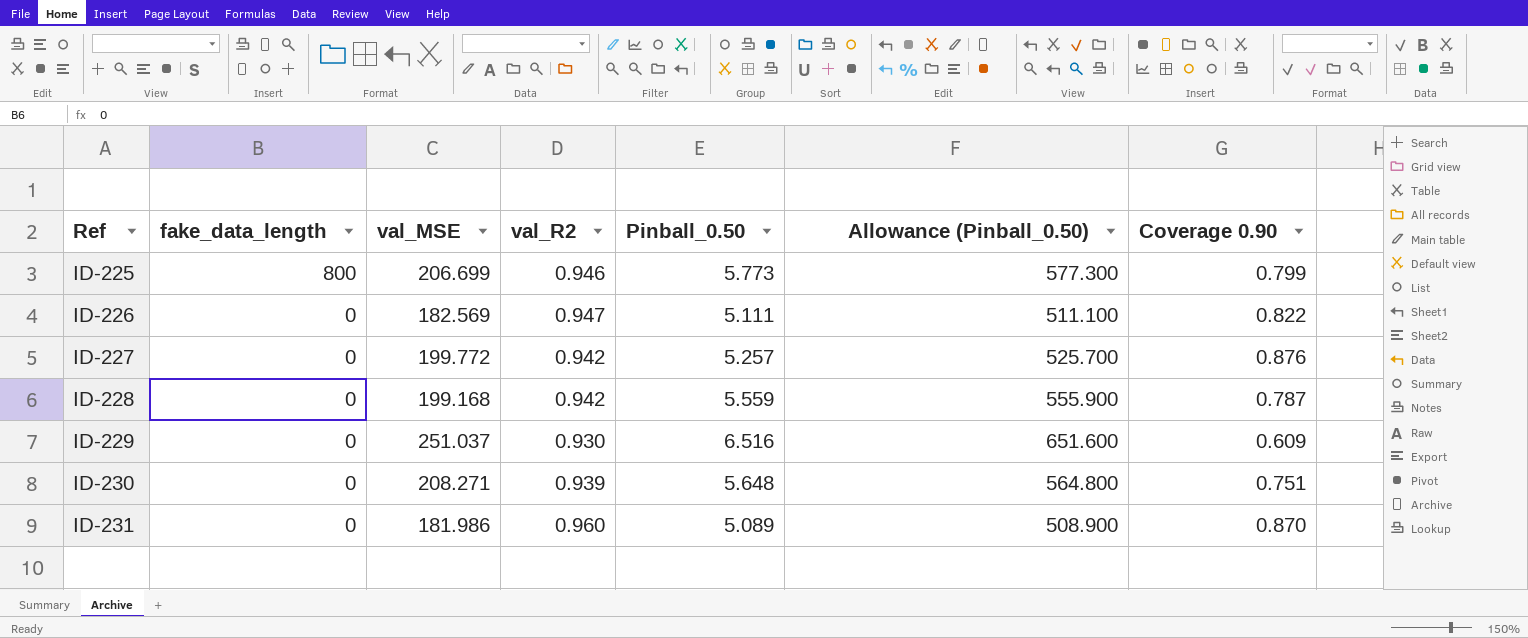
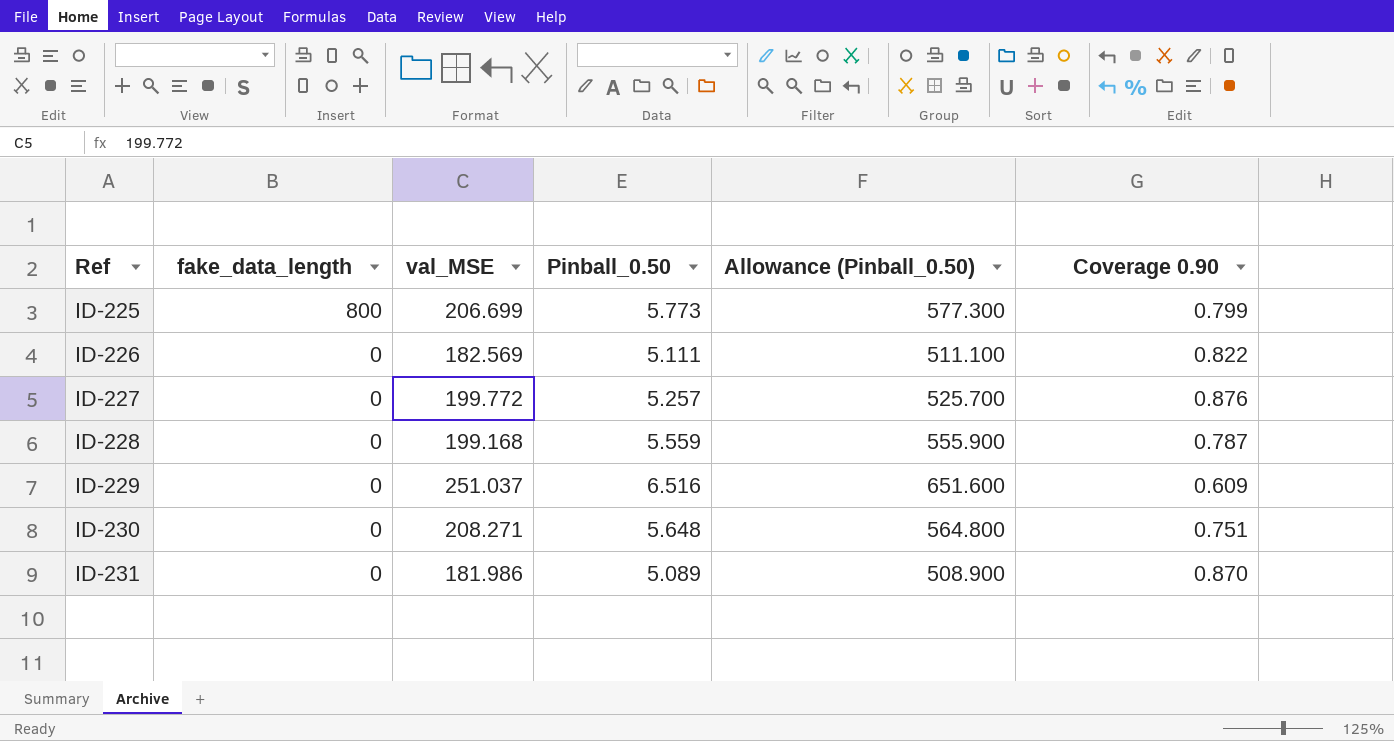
column val_R2 | position: 4 -> none

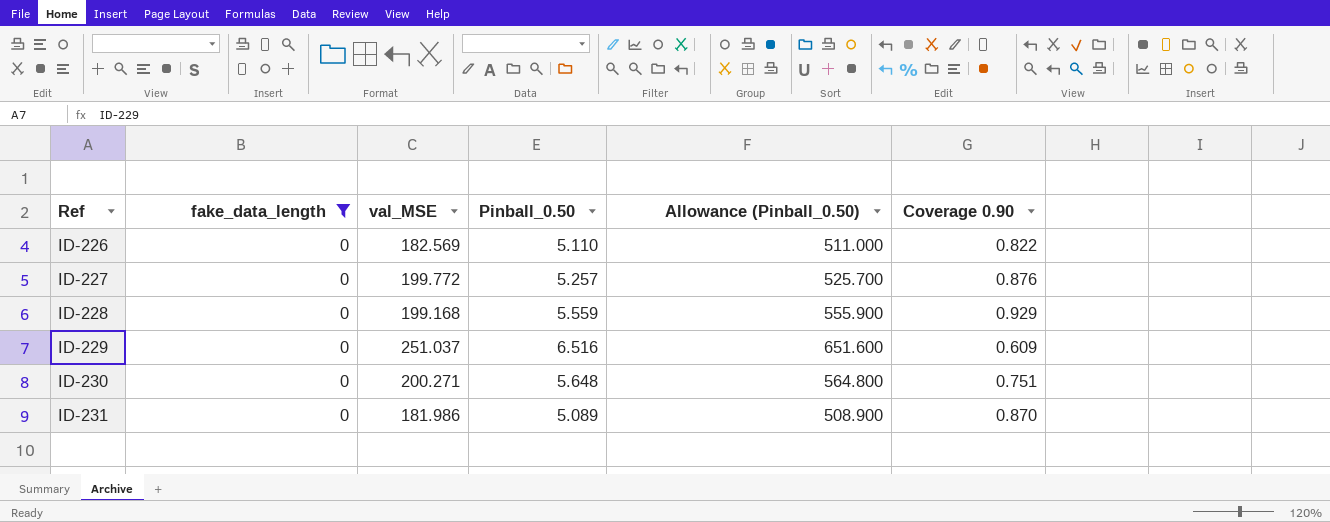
filter: none -> fake_data_length = 0
ID-226 | Pinball_0.50: 5.111 -> 5.110
ID-226 | Allowance (Pinball_0.50): 511.100 -> 511.000
ID-228 | Coverage 0.90: 0.787 -> 0.929
ID-230 | val_MSE: 208.271 -> 200.271

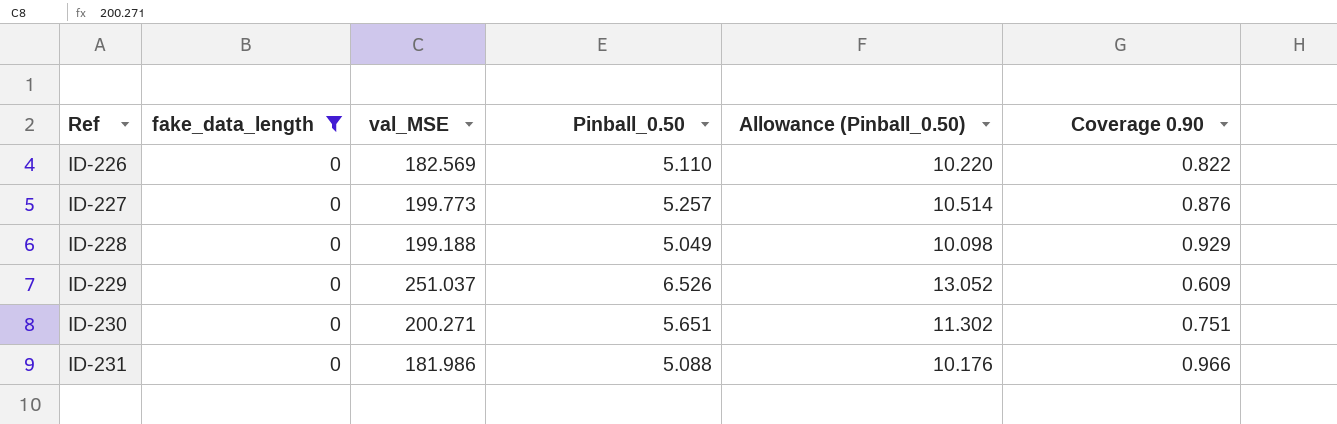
column Allowance (Pinball_0.50) | formula: [Pinball_0.50] * 100 -> [Pinball_0.50] * 2
ID-227 | val_MSE: 199.772 -> 199.773
ID-228 | val_MSE: 199.168 -> 199.188
ID-228 | Pinball_0.50: 5.559 -> 5.049
ID-229 | Pinball_0.50: 6.516 -> 6.526
ID-230 | Pinball_0.50: 5.648 -> 5.651
ID-231 | Pinball_0.50: 5.089 -> 5.088
ID-231 | Coverage 0.90: 0.870 -> 0.966

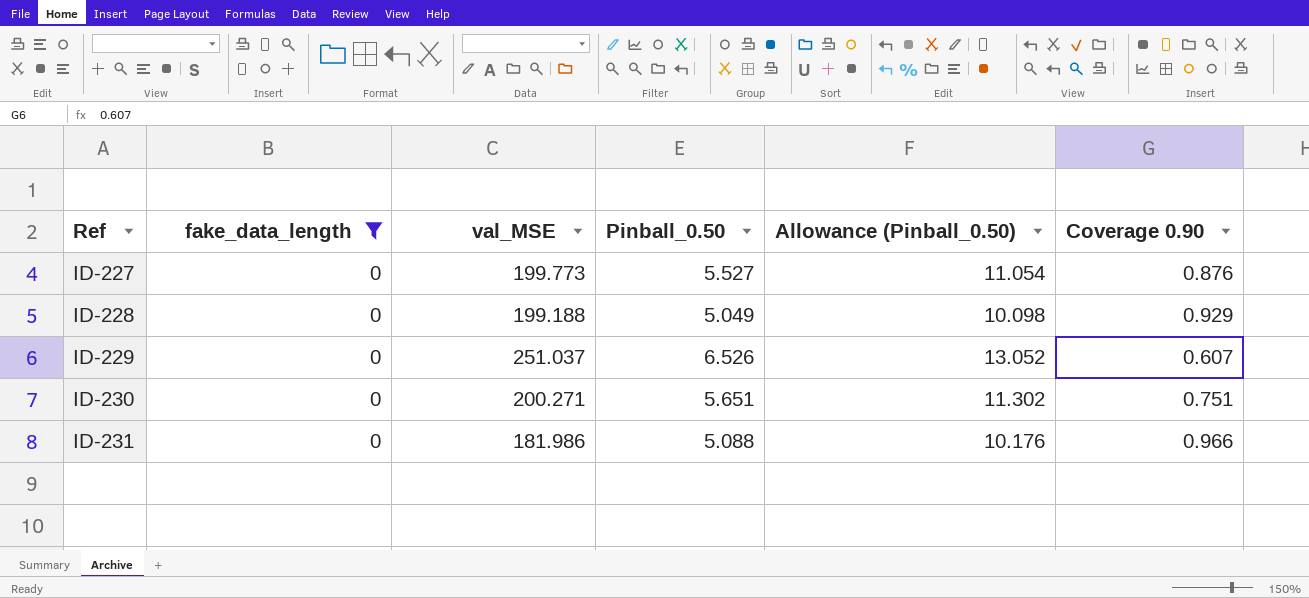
row ID-226: 0 | 182.569 | 5.110 | 10.220 | 0.822 -> none
ID-227 | Pinball_0.50: 5.257 -> 5.527
ID-227 | Allowance (Pinball_0.50): 10.514 -> 11.054
ID-229 | Coverage 0.90: 0.609 -> 0.607

